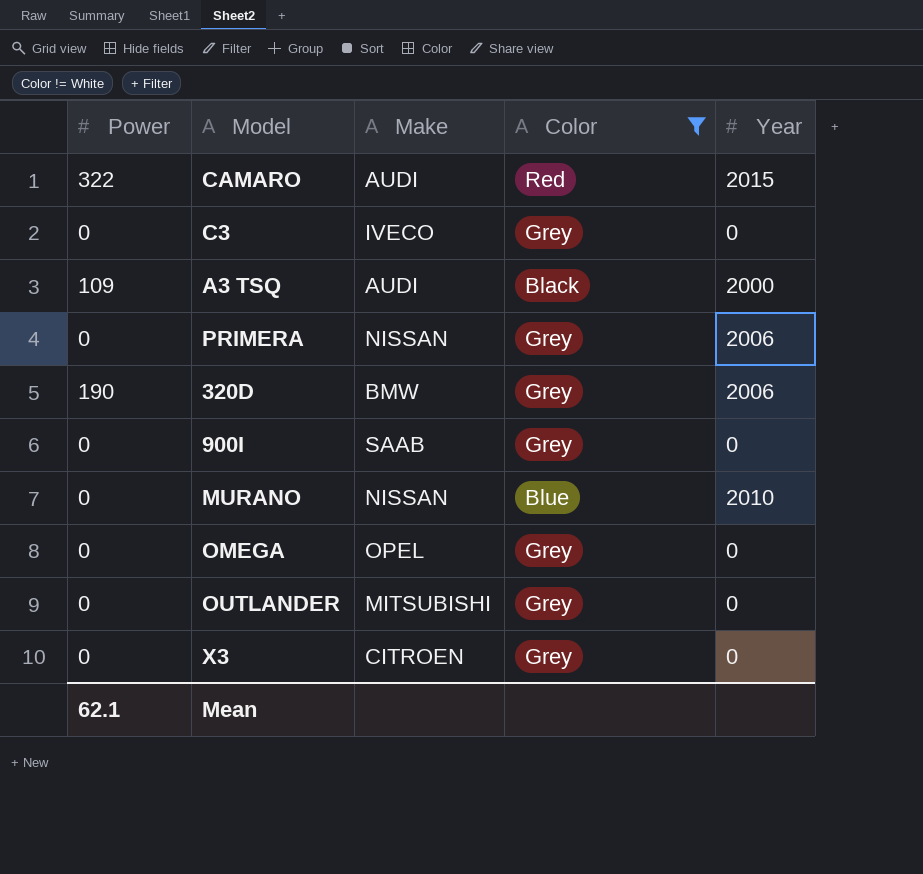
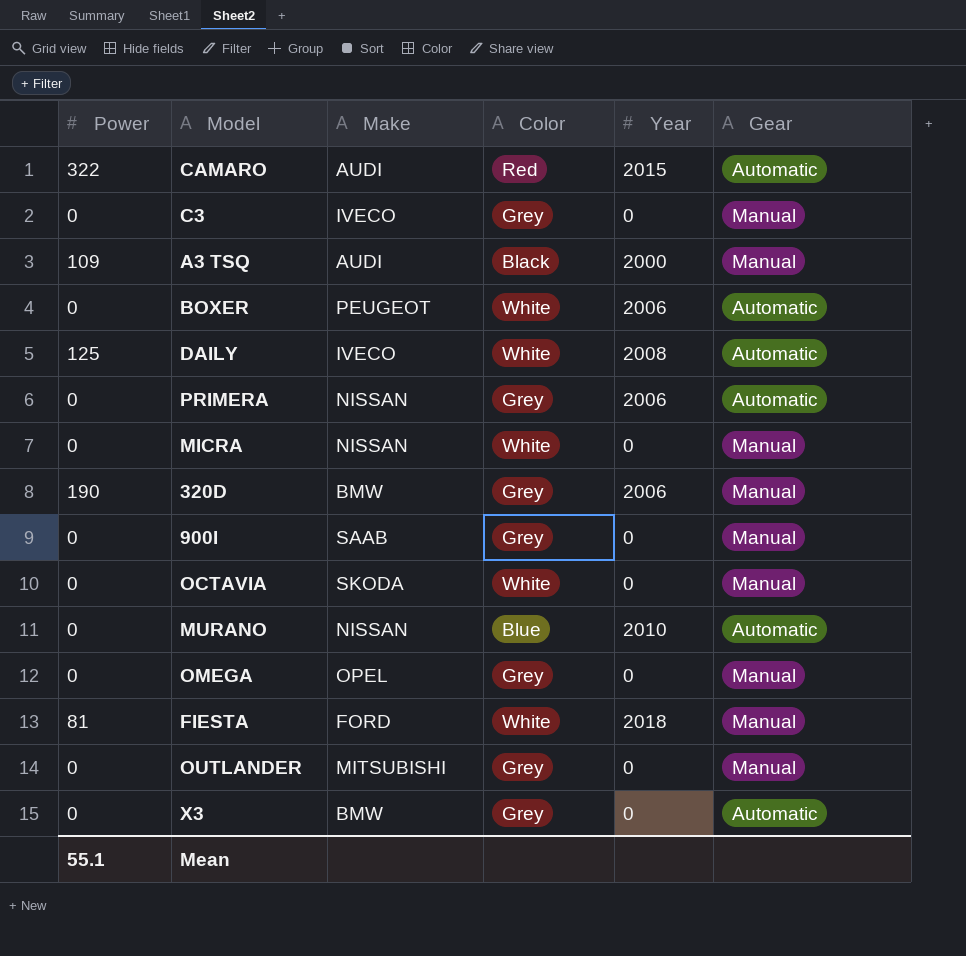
filter: Color != White -> none
column Gear | position: none -> 6
X3 | Make: CITROEN -> BMW
Mean | Power: 62.1 -> 55.1

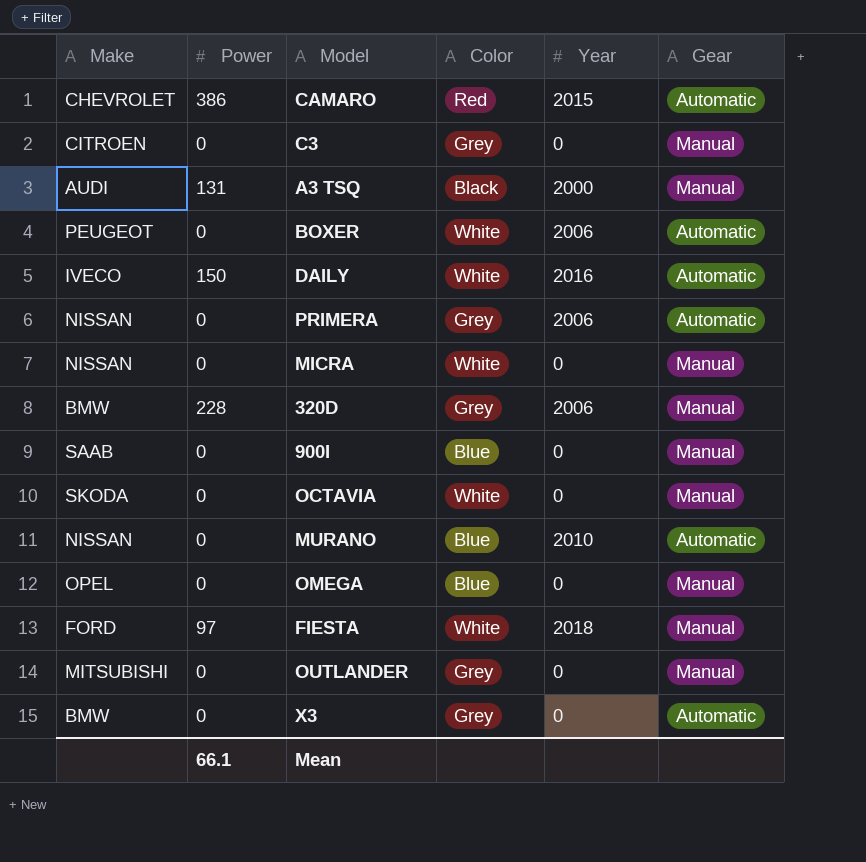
column Make | position: 3 -> 1
CAMARO | Make: AUDI -> CHEVROLET
CAMARO | Power: 322 -> 386
C3 | Make: IVECO -> CITROEN
A3 TSQ | Power: 109 -> 131
DAILY | Power: 125 -> 150
DAILY | Year: 2008 -> 2016
320D | Power: 190 -> 228
900I | Color: Grey -> Blue
OMEGA | Color: Grey -> Blue
FIESTA | Power: 81 -> 97
Mean | Power: 55.1 -> 66.1

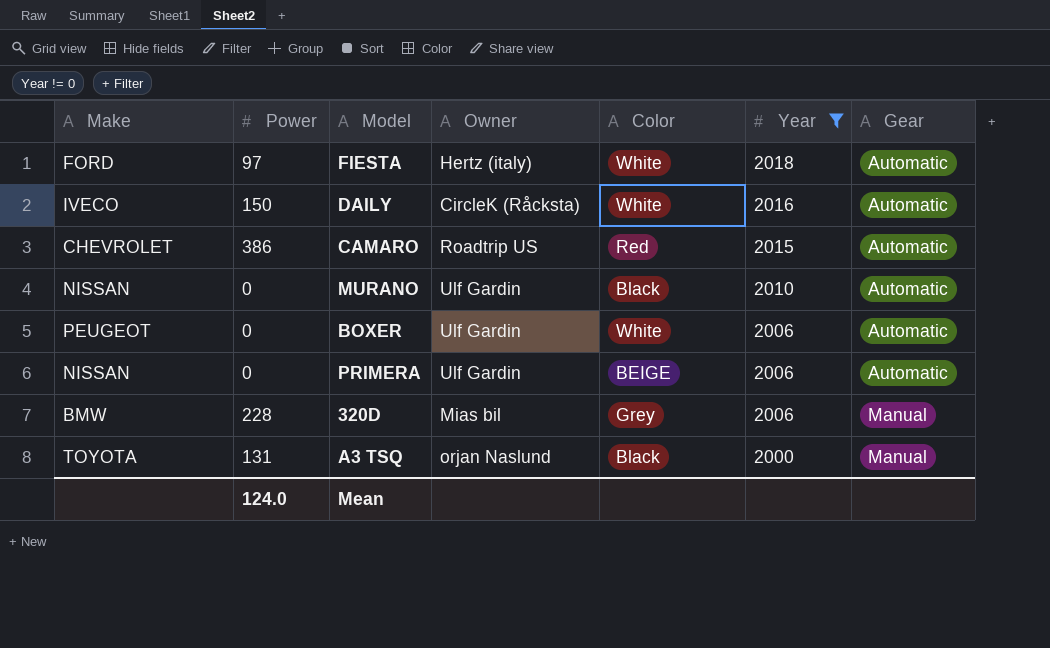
filter: none -> Year != 0
row order: none -> Year descending
column Owner | position: none -> 4
FIESTA | Gear: Manual -> Automatic
MURANO | Color: Blue -> Black
PRIMERA | Color: Grey -> BEIGE
A3 TSQ | Make: AUDI -> TOYOTA
Mean | Power: 66.1 -> 124.0

